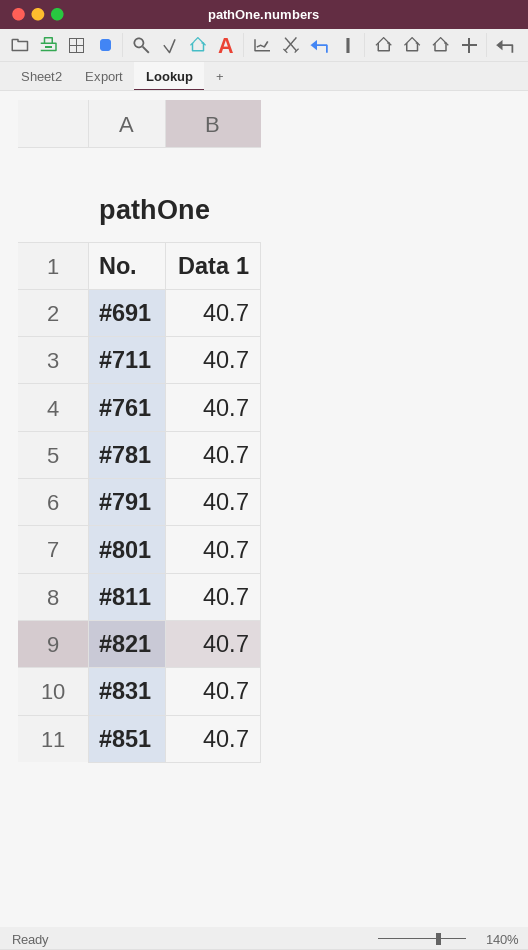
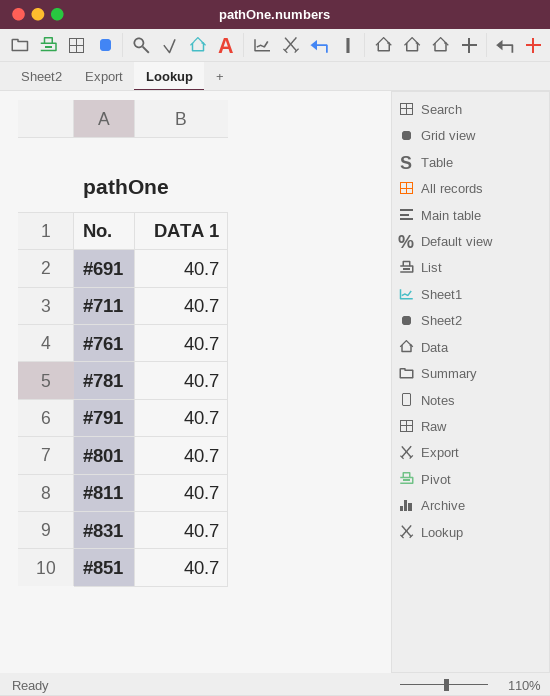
column name: Data 1 -> DATA 1
row #821: 40.7 -> none

